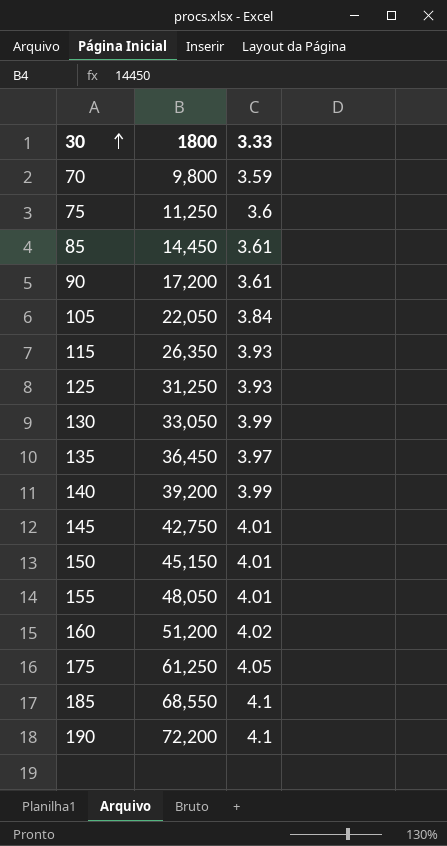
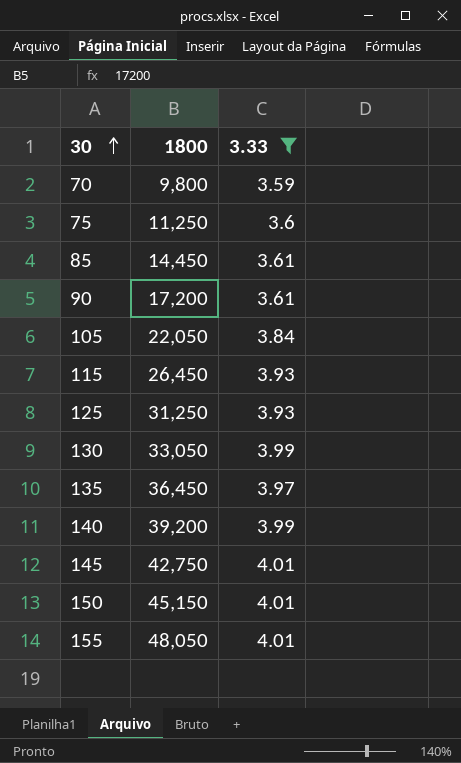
filter: none -> 3.33 <= 4.01
115 | 1800: 26,350 -> 26,450

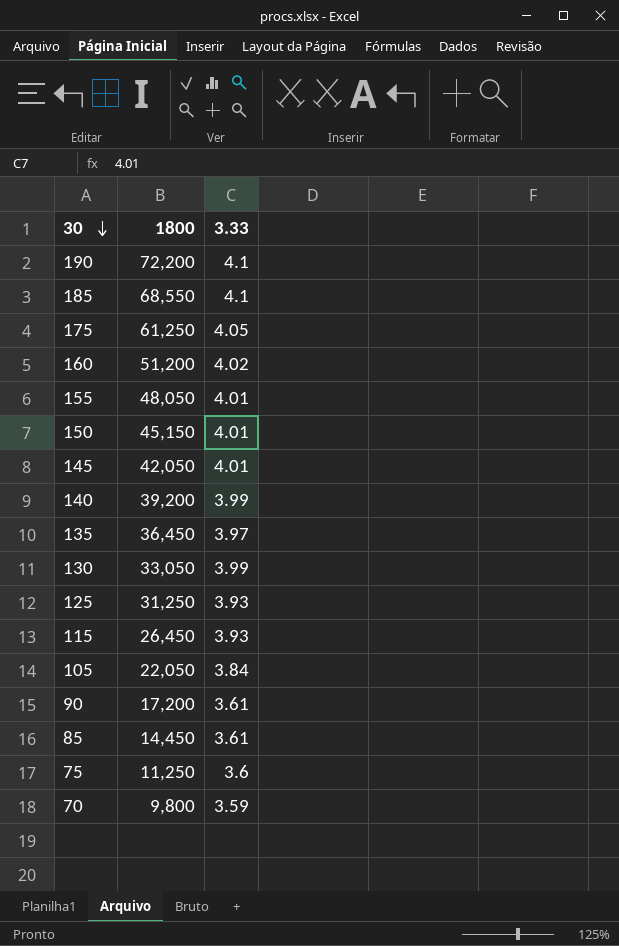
filter: 3.33 <= 4.01 -> none
row order: 30 ascending -> 30 descending
145 | 1800: 42,750 -> 42,050

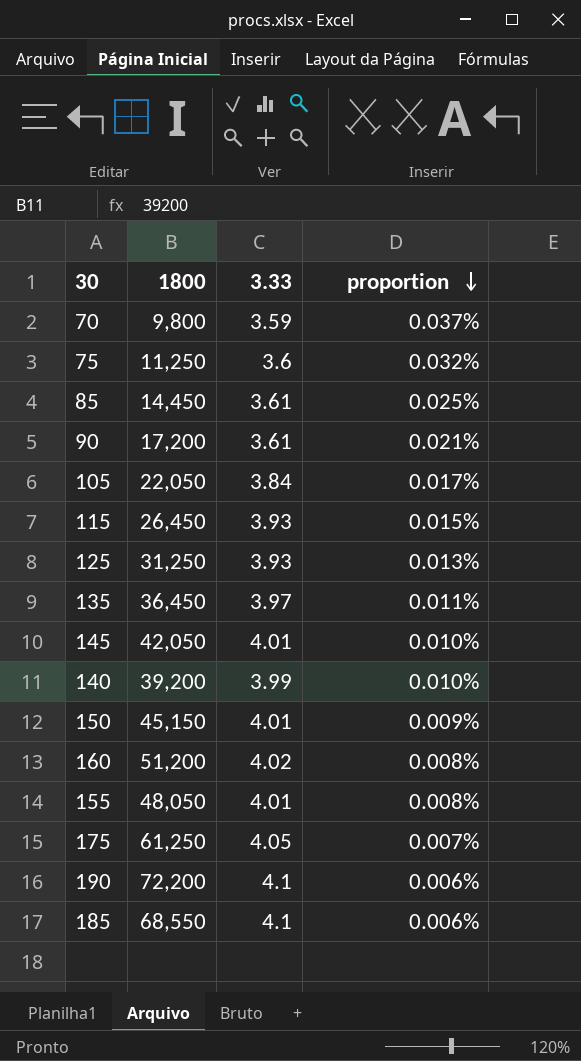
row order: 30 descending -> proportion descending
column proportion | formula: none -> [3.33] / [1800]
row 130: 33,050 | 3.99 -> none

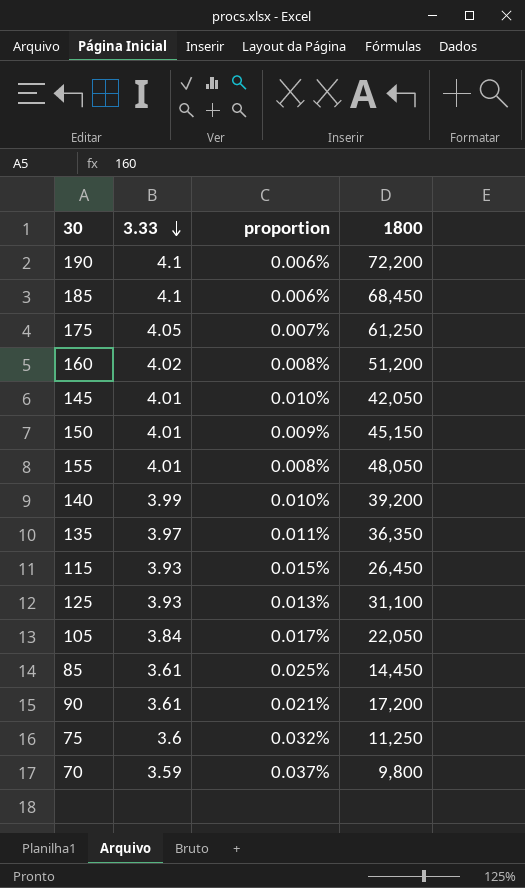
row order: proportion descending -> 3.33 descending
column 1800 | position: 2 -> 4
185 | 1800: 68,550 -> 68,450
135 | 1800: 36,450 -> 36,350
125 | 1800: 31,250 -> 31,100

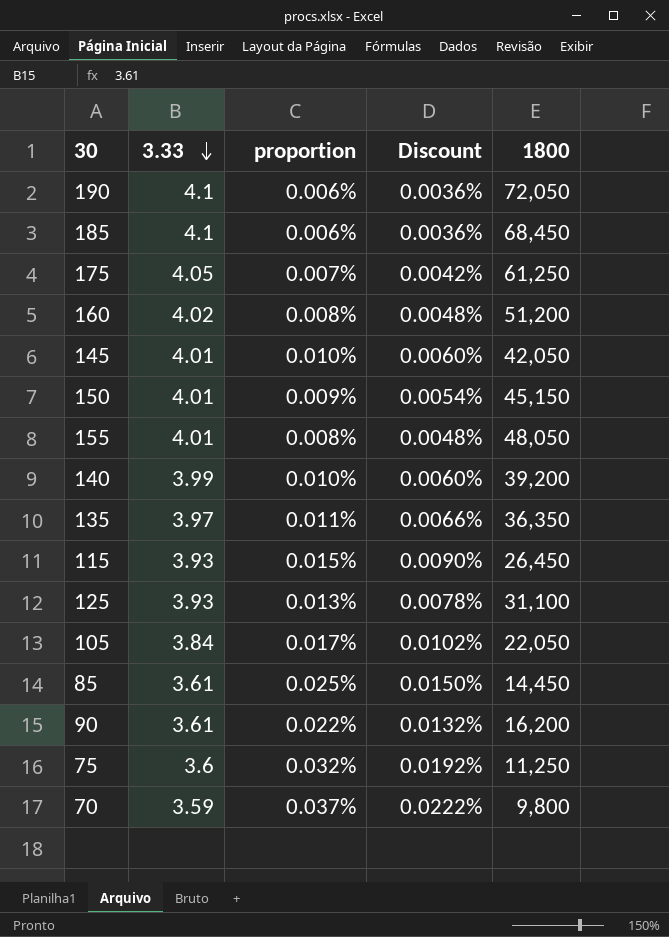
column Discount | formula: none -> [proportion] * 0.6
190 | 1800: 72,200 -> 72,050
90 | proportion: 0.021% -> 0.022%
90 | 1800: 17,200 -> 16,200

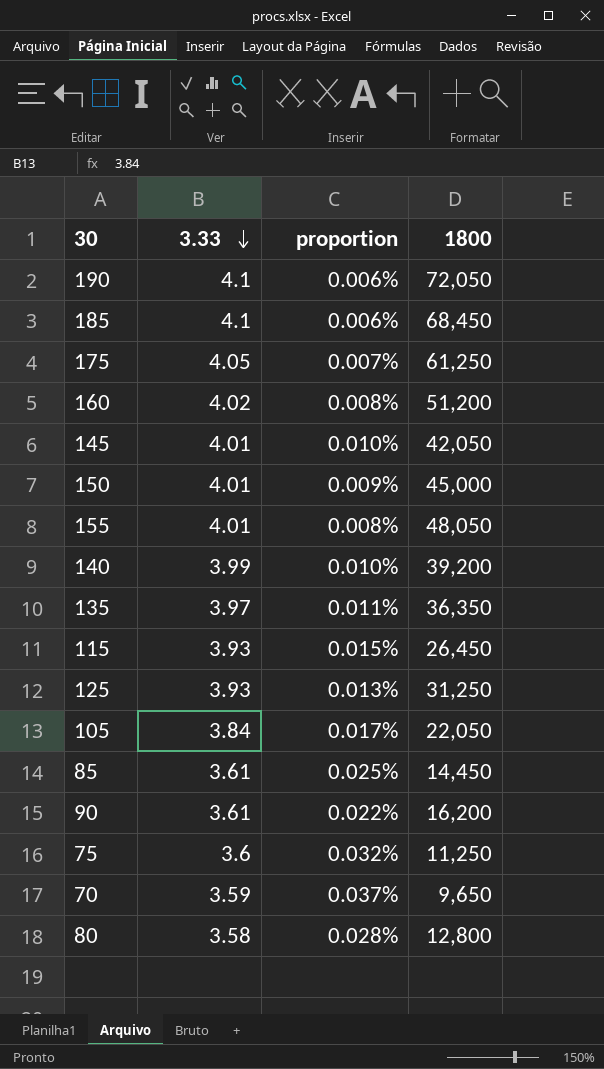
column Discount | formula: [proportion] * 0.6 -> none
150 | 1800: 45,150 -> 45,000
125 | 1800: 31,100 -> 31,250
70 | 1800: 9,800 -> 9,650
row 80: none -> 3.58 | 0.028% | 12,800

